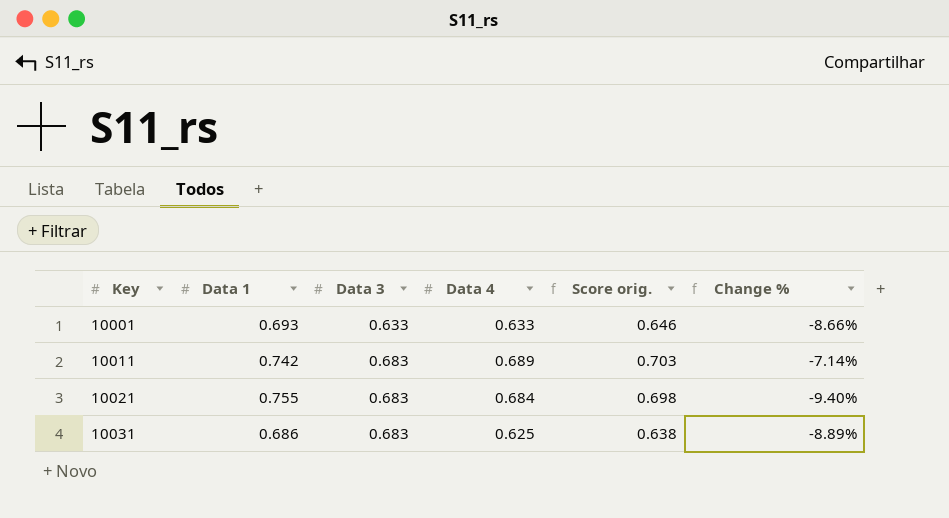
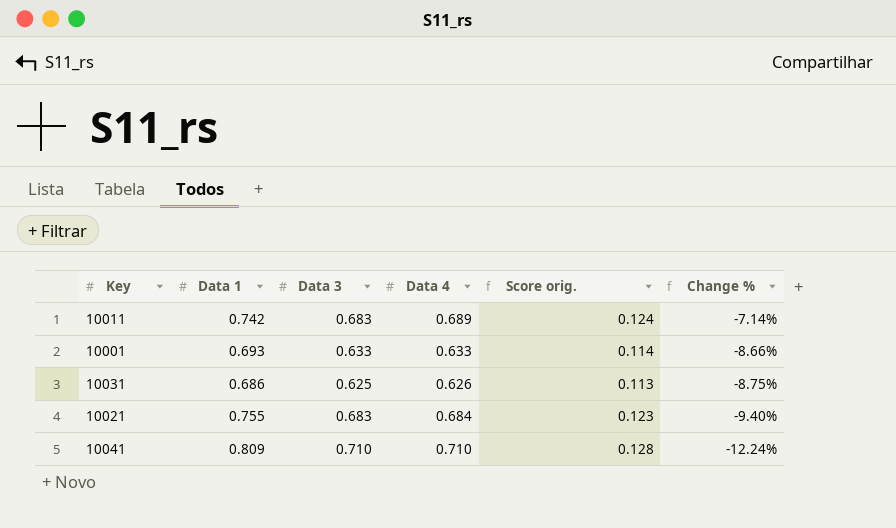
row order: Key ascending -> Change % descending
column Score orig. | formula: [Data 4] * 1.02 -> [Data 4] * 0.18
10031 | Data 3: 0.683 -> 0.625
10031 | Data 4: 0.625 -> 0.626
10031 | Change %: -8.89% -> -8.75%
row 10041: none -> 0.809 | 0.710 | 0.710 | 0.128 | -12.24%

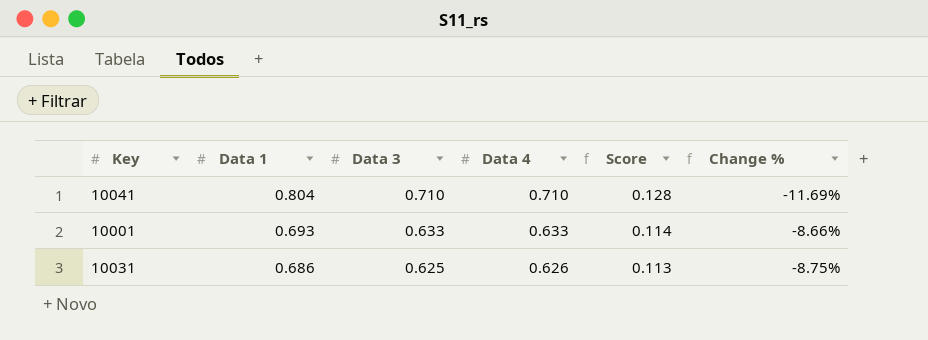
row order: Change % descending -> Data 1 descending
column name: Score orig. -> Score
row 10011: 0.742 | 0.683 | 0.689 | 0.124 | -7.14% -> none
row 10021: 0.755 | 0.683 | 0.684 | 0.123 | -9.40% -> none
10041 | Data 1: 0.809 -> 0.804
10041 | Change %: -12.24% -> -11.69%

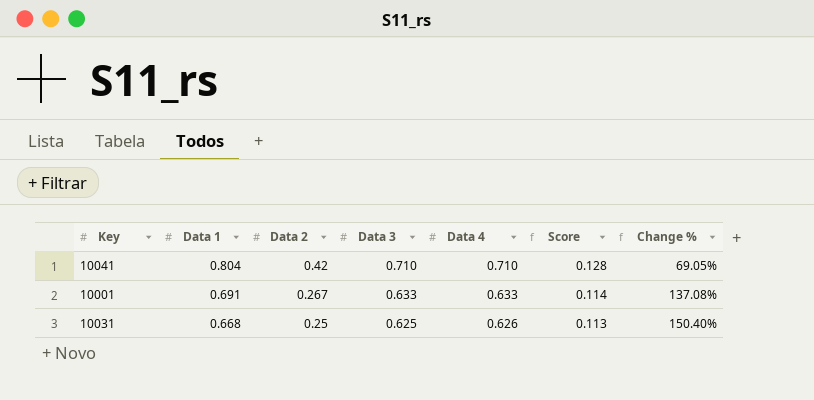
column Data 2 | position: none -> 3
column Change % | formula: ([Data 4] - [Data 1]) / [Data 1] -> ([Data 4] - [Data 2]) / [Data 2]
10001 | Data 1: 0.693 -> 0.691
10031 | Data 1: 0.686 -> 0.668

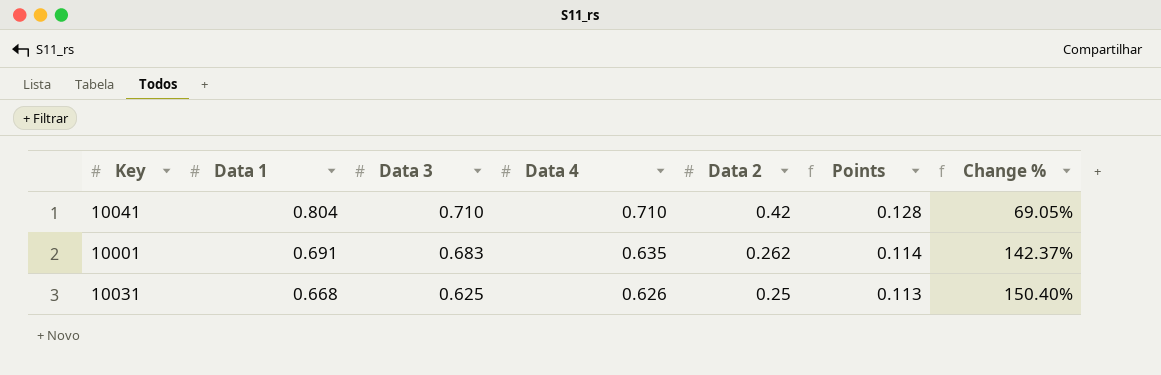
column Data 2 | position: 3 -> 5
column name: Score -> Points
10001 | Data 3: 0.633 -> 0.683
10001 | Data 4: 0.633 -> 0.635
10001 | Data 2: 0.267 -> 0.262
10001 | Change %: 137.08% -> 142.37%

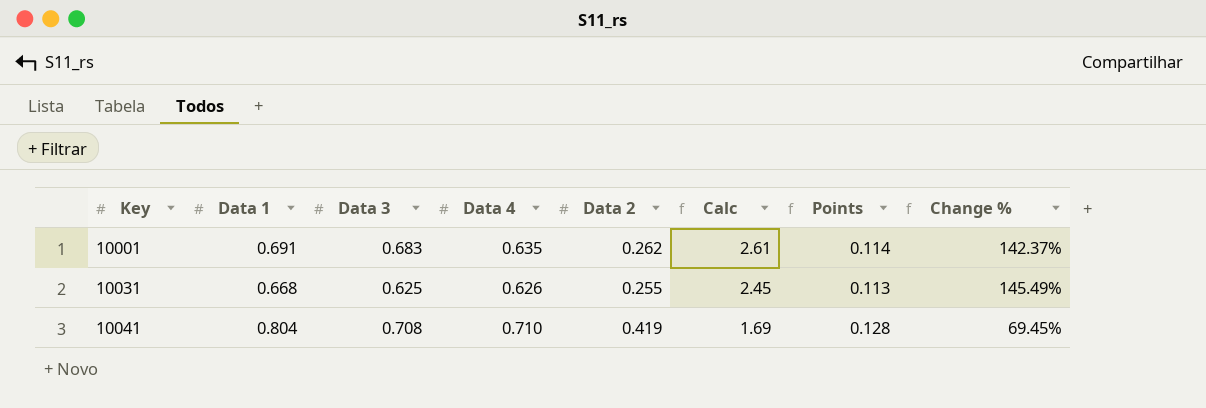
row order: Data 1 descending -> Key ascending
column Calc | formula: none -> [Data 3] / [Data 2]
10031 | Data 2: 0.25 -> 0.255
10031 | Change %: 150.40% -> 145.49%
10041 | Data 3: 0.710 -> 0.708
10041 | Data 2: 0.42 -> 0.419
10041 | Change %: 69.05% -> 69.45%

